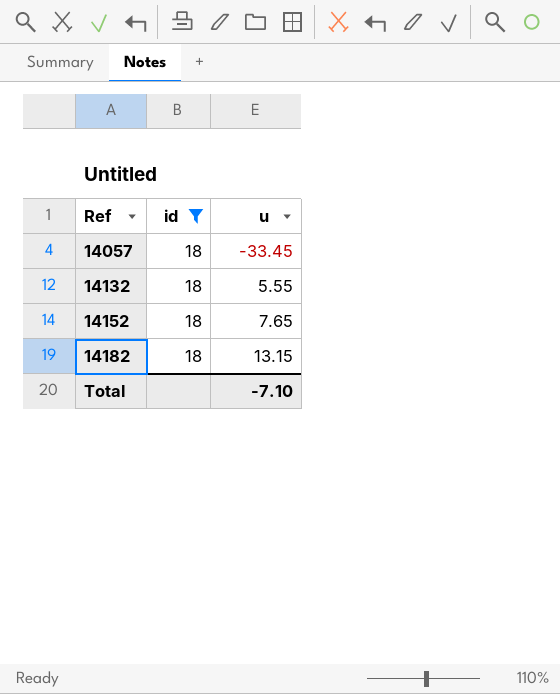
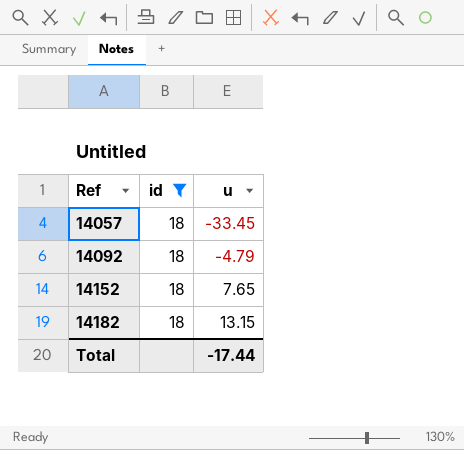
row 14132: 18 | 5.55 -> none
row 14092: none -> 18 | -4.79
Total | u: -7.10 -> -17.44

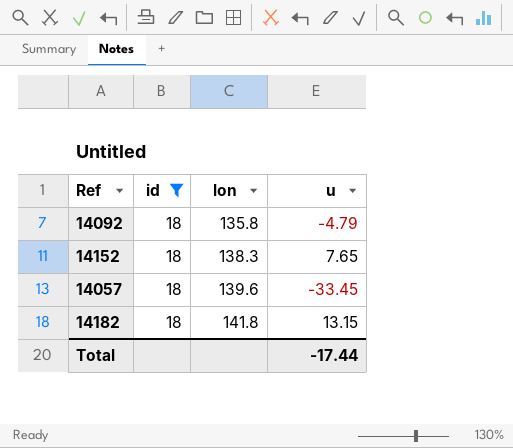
row order: Ref ascending -> lon ascending
column lon | position: none -> 3

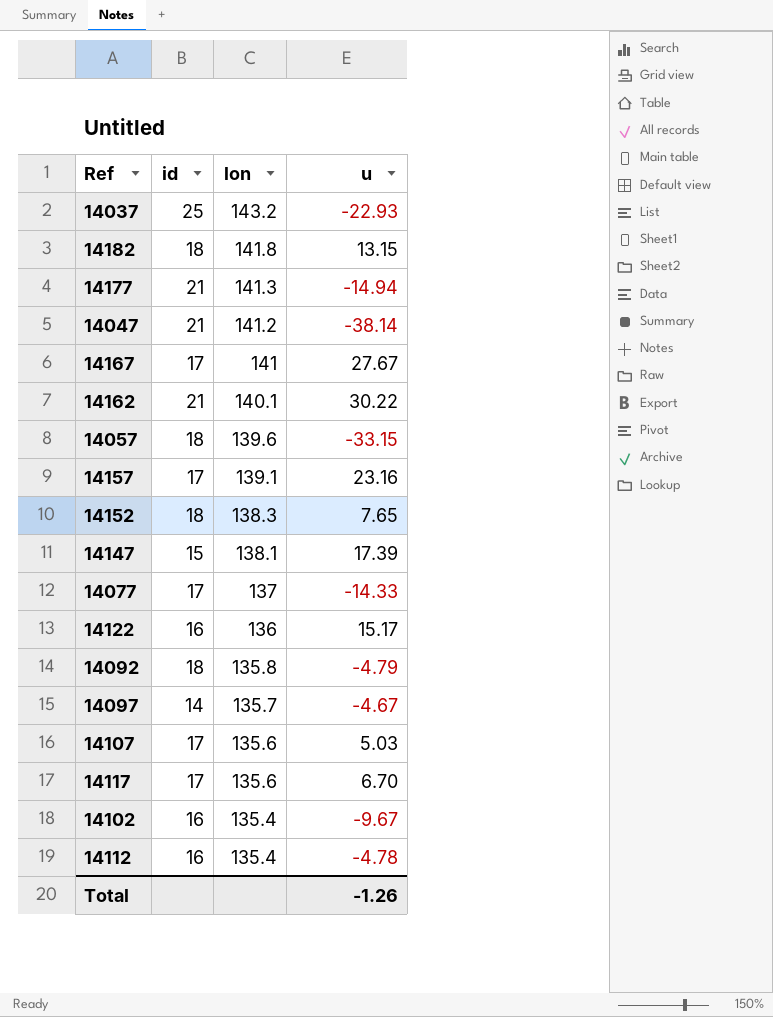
filter: id = 18 -> none
row order: lon ascending -> lon descending
14057 | u: -33.45 -> -33.15
Total | u: -17.44 -> -1.26

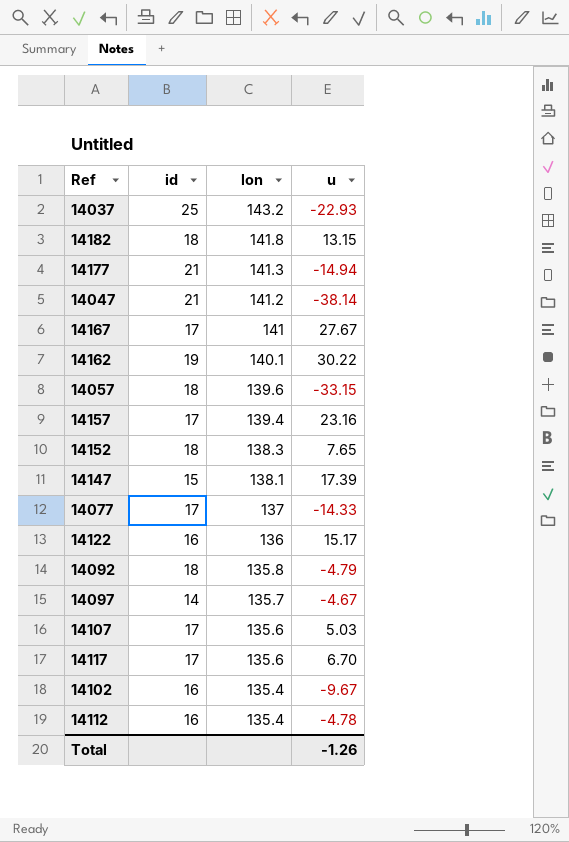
14162 | id: 21 -> 19
14157 | lon: 139.1 -> 139.4

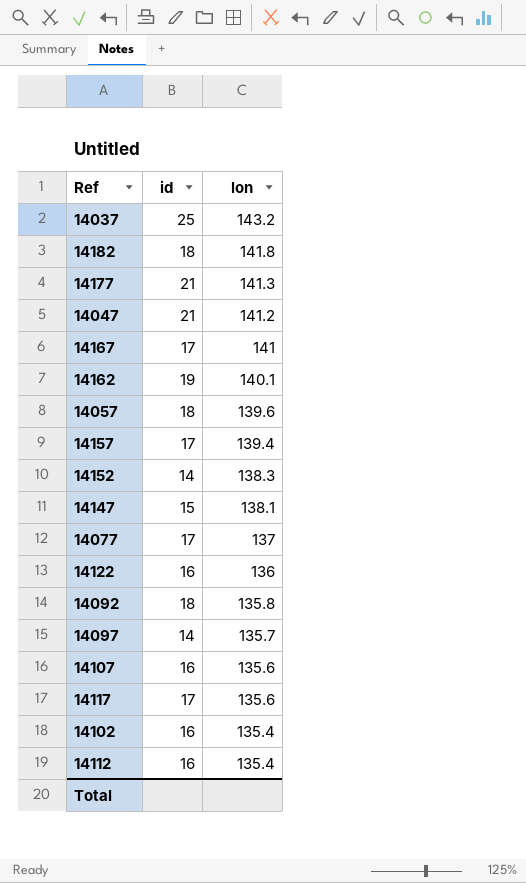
column u | position: 4 -> none
14152 | id: 18 -> 14
14107 | id: 17 -> 16

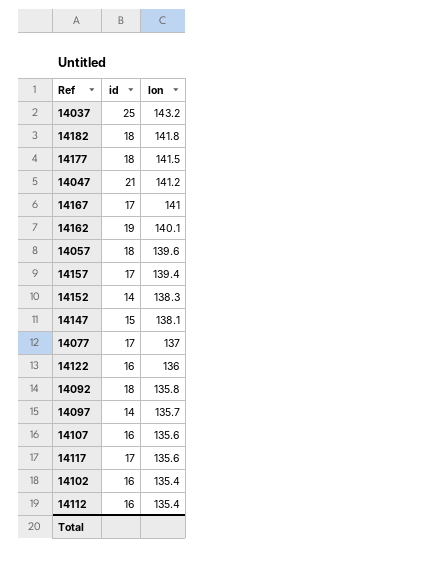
14177 | id: 21 -> 18
14177 | lon: 141.3 -> 141.5

